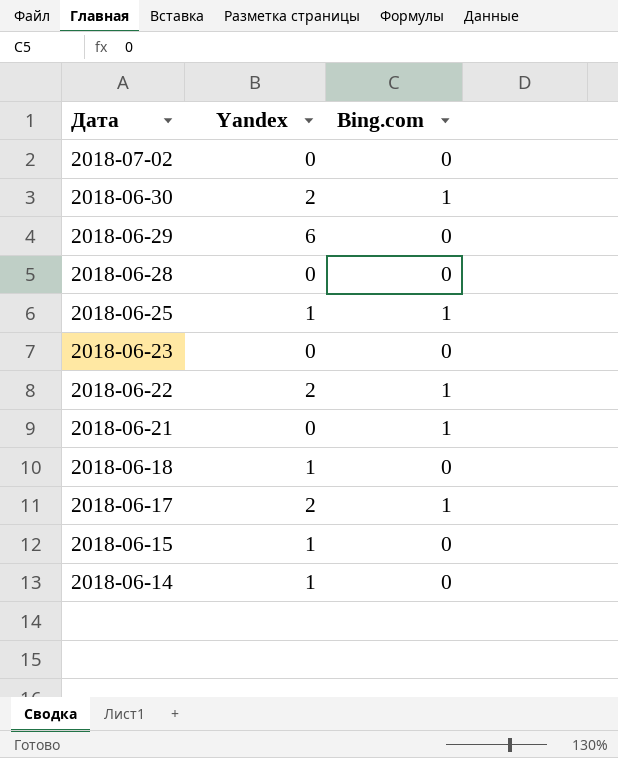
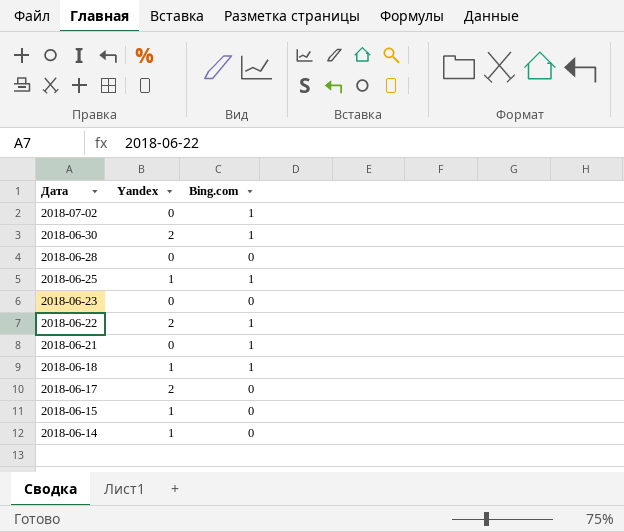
row 2018-06-29: 6 | 0 -> none
2018-07-02 | Bing.com: 0 -> 1
2018-06-18 | Bing.com: 0 -> 1
2018-06-17 | Bing.com: 1 -> 0

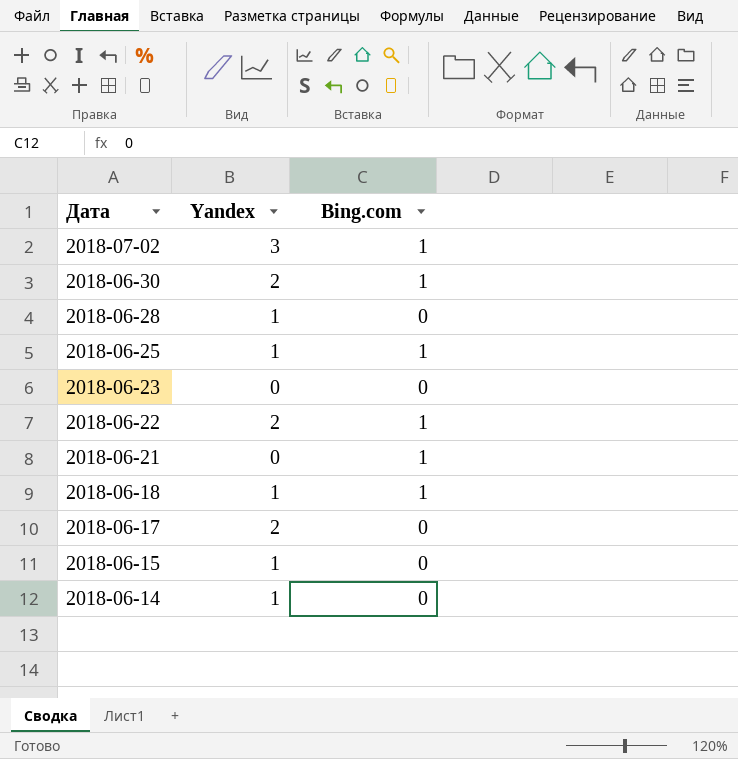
2018-07-02 | Yandex: 0 -> 3
2018-06-28 | Yandex: 0 -> 1

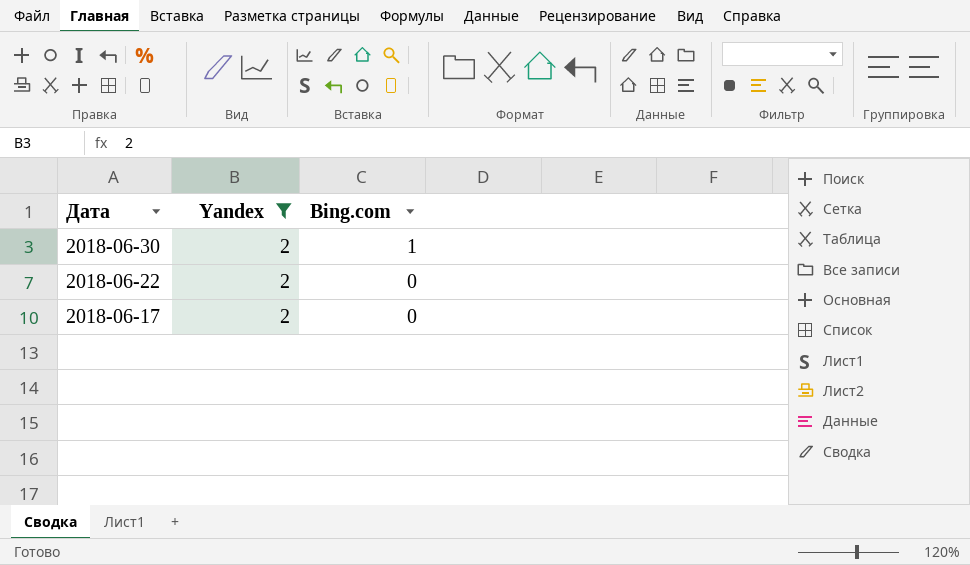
filter: none -> Yandex = 2
2018-06-22 | Bing.com: 1 -> 0

